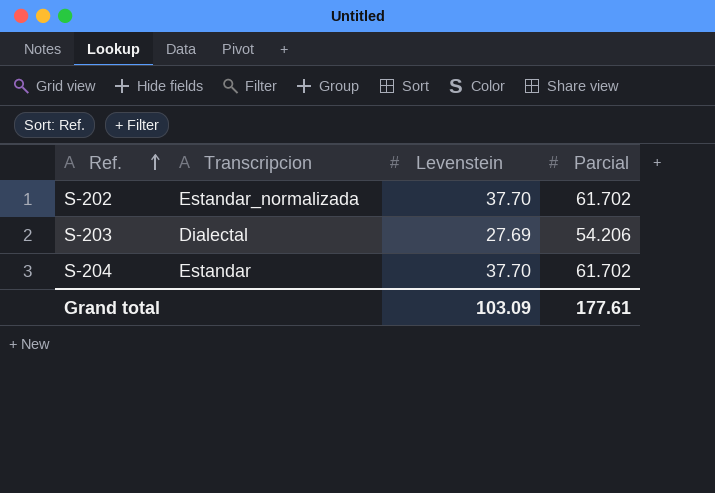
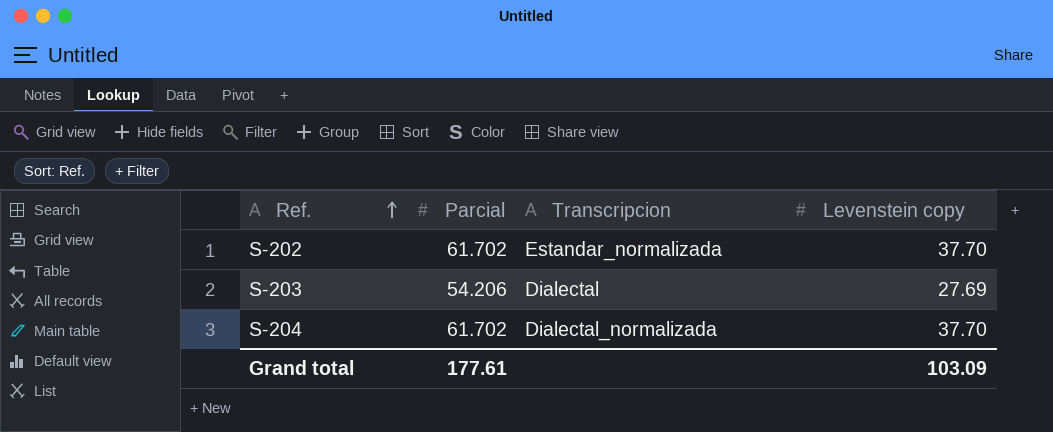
column Parcial | position: 4 -> 2
column name: Levenstein -> Levenstein copy
S-204 | Transcripcion: Estandar -> Dialectal_normalizada

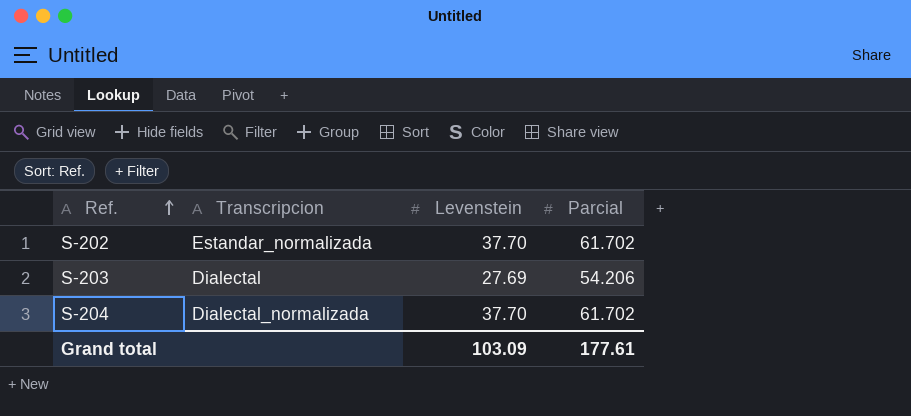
column name: Levenstein copy -> Levenstein
column Parcial | position: 2 -> 4

